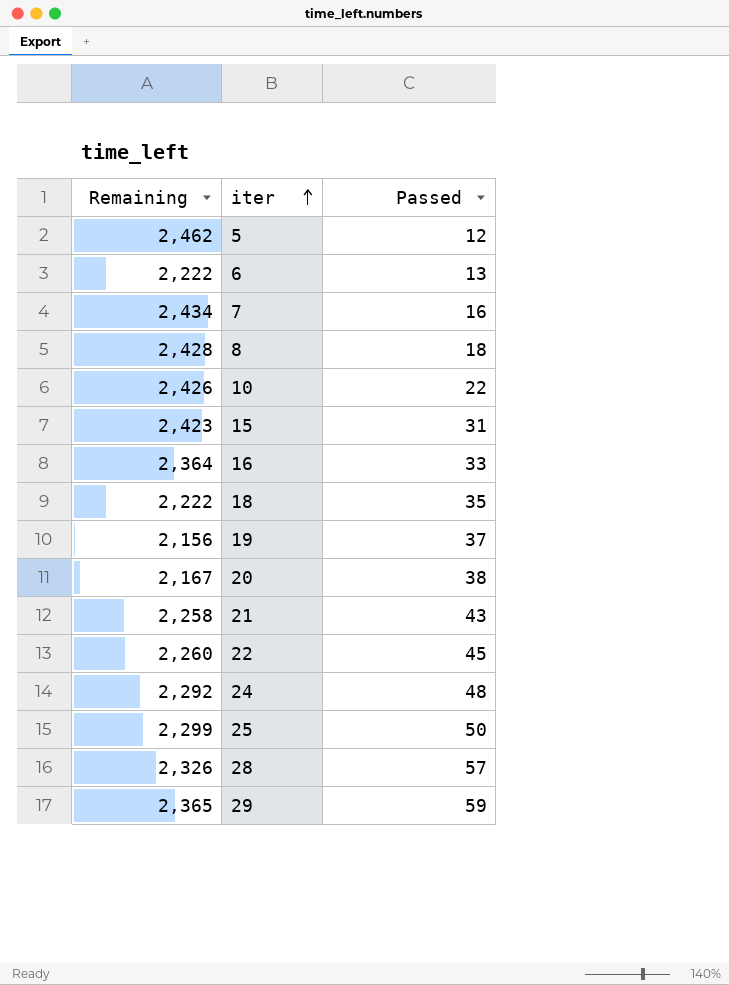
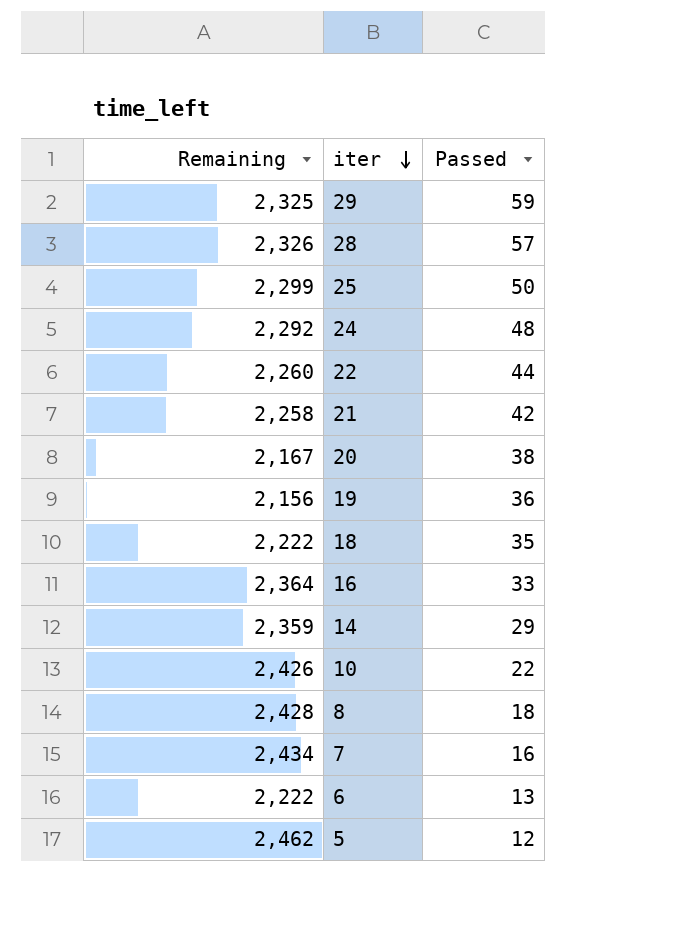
row order: iter ascending -> iter descending
row 15: 2,423 | 31 -> none
29 | Remaining: 2,365 -> 2,325
22 | Passed: 45 -> 44
21 | Passed: 43 -> 42
19 | Passed: 37 -> 36
row 14: none -> 2,359 | 29

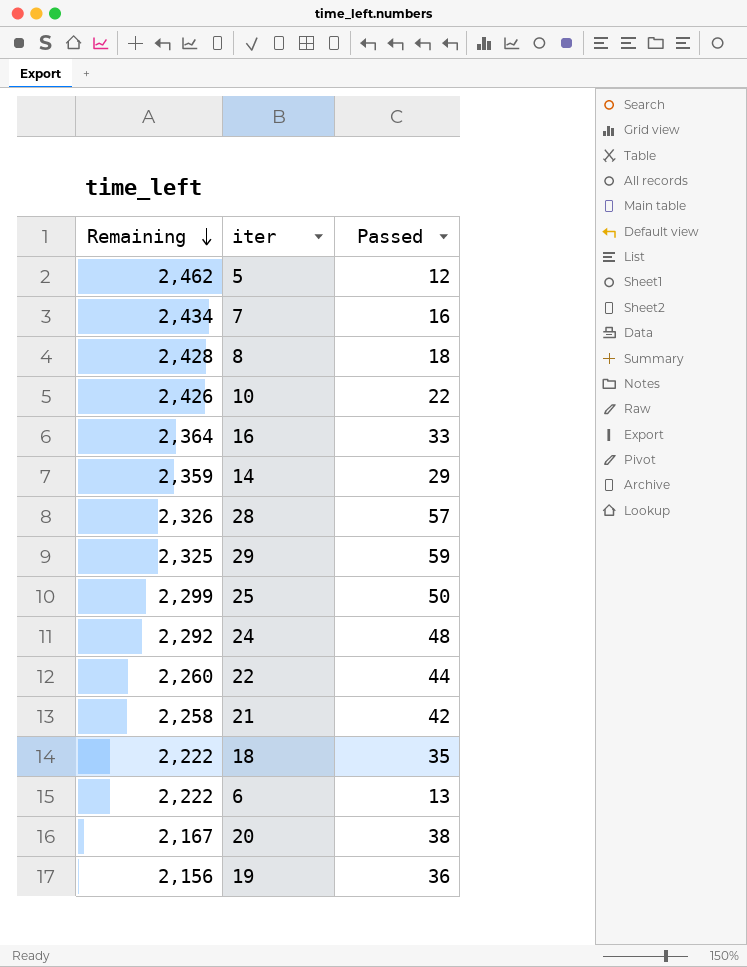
row order: iter descending -> Remaining descending

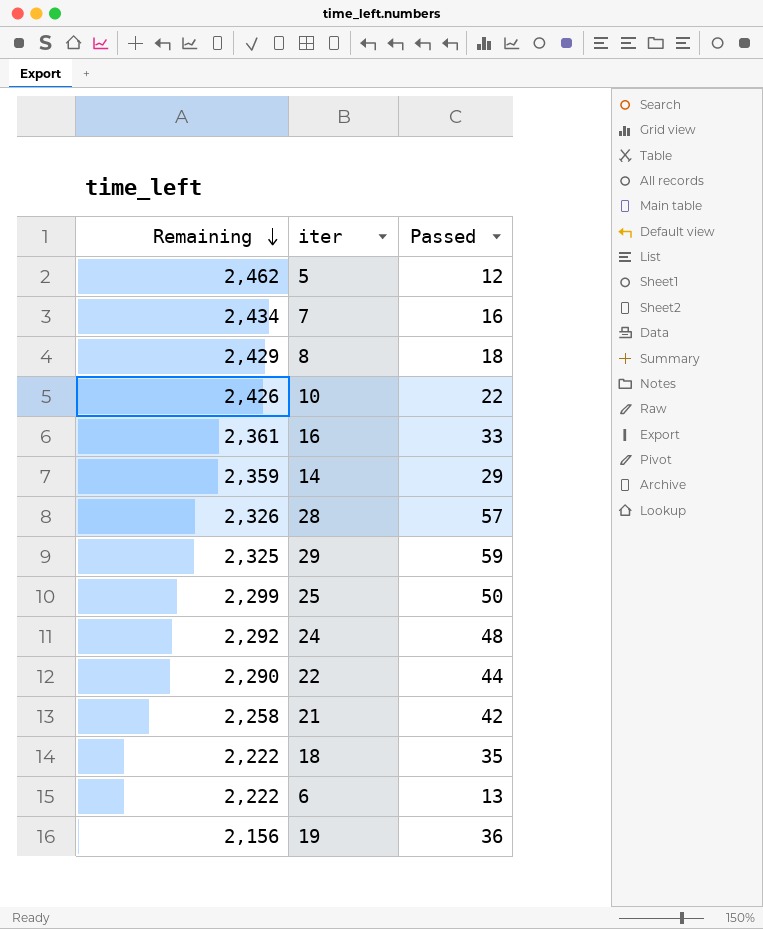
row 20: 2,167 | 38 -> none
8 | Remaining: 2,428 -> 2,429
16 | Remaining: 2,364 -> 2,361
22 | Remaining: 2,260 -> 2,290

